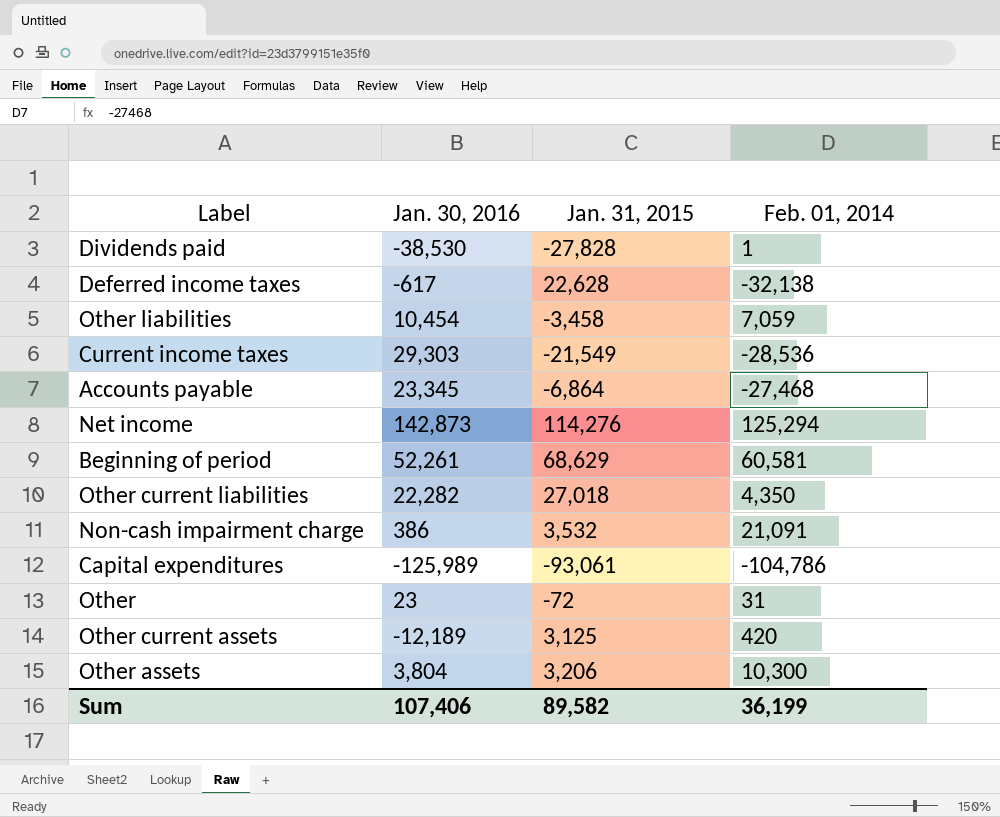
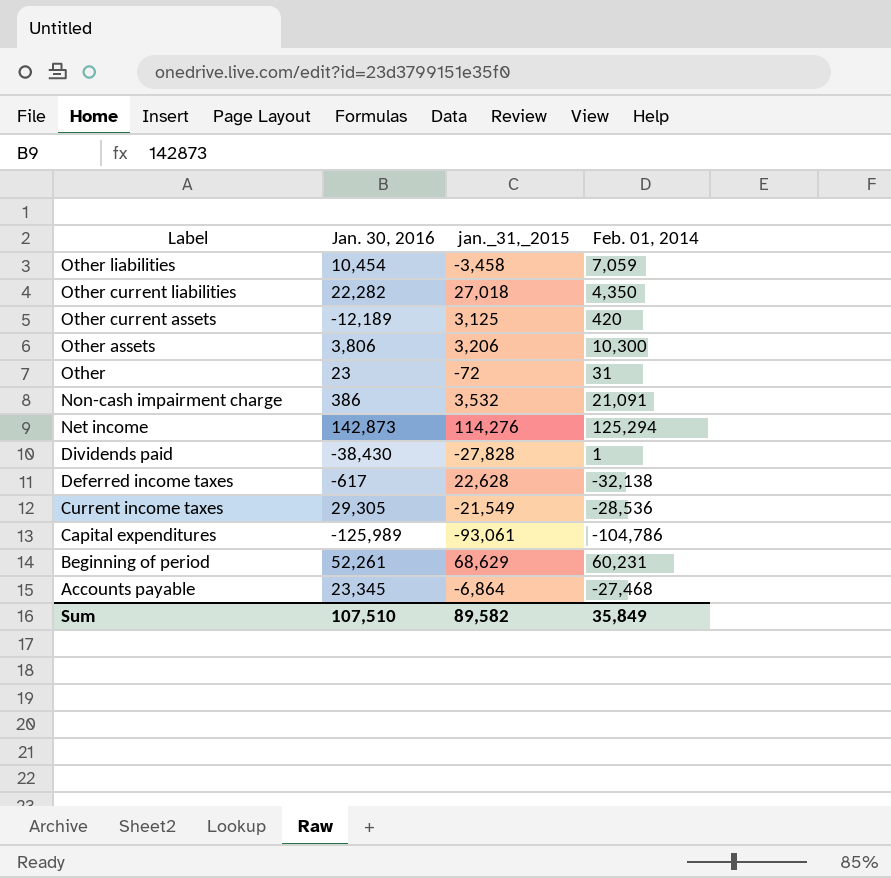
row order: none -> Label descending
column name: Jan. 31, 2015 -> jan._31,_2015
Other assets | Jan. 30, 2016: 3,804 -> 3,806
Dividends paid | Jan. 30, 2016: -38,530 -> -38,430
Current income taxes | Jan. 30, 2016: 29,303 -> 29,305
Beginning of period | Feb. 01, 2014: 60,581 -> 60,231
Sum | Jan. 30, 2016: 107,406 -> 107,510
Sum | Feb. 01, 2014: 36,199 -> 35,849

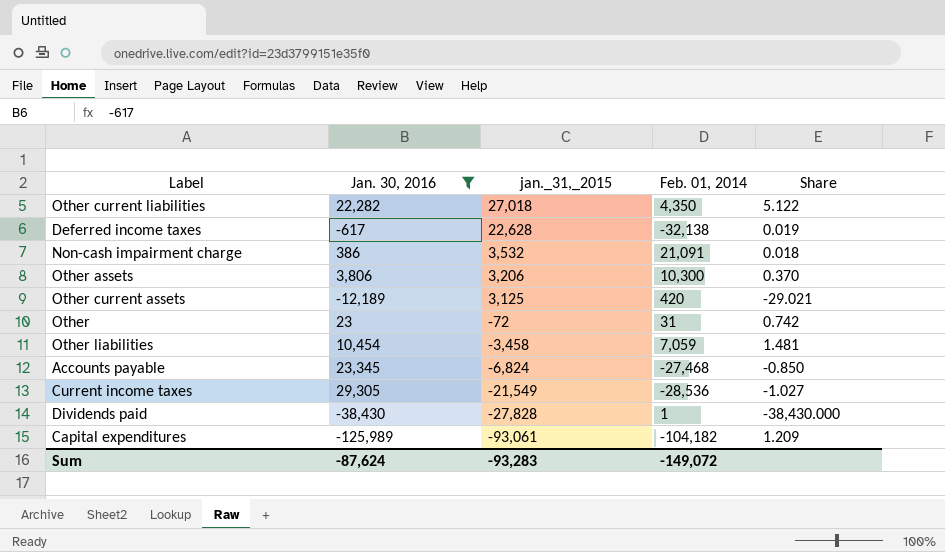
filter: none -> Jan. 30, 2016 <= 29,305
row order: Label descending -> jan._31,_2015 descending
column Share | formula: none -> [Jan. 30, 2016] / [Feb. 01, 2014]
Accounts payable | jan._31,_2015: -6,864 -> -6,824
Capital expenditures | Feb. 01, 2014: -104,786 -> -104,182
Sum | Jan. 30, 2016: 107,510 -> -87,624
Sum | jan._31,_2015: 89,582 -> -93,283
Sum | Feb. 01, 2014: 35,849 -> -149,072

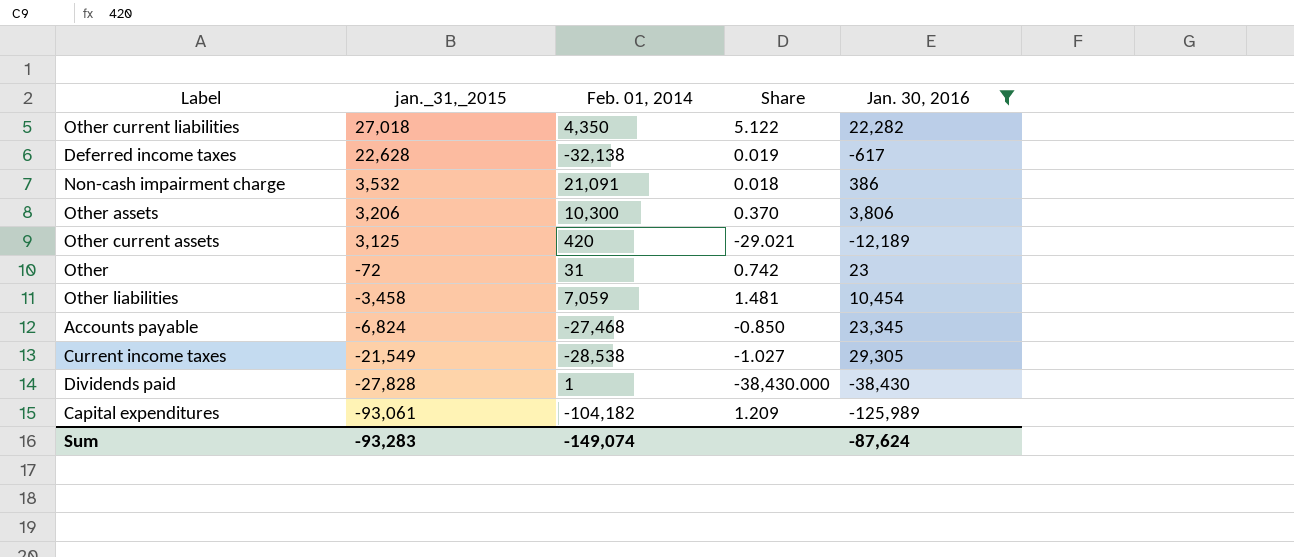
column Jan. 30, 2016 | position: 2 -> 5
Current income taxes | Feb. 01, 2014: -28,536 -> -28,538
Sum | Feb. 01, 2014: -149,072 -> -149,074

